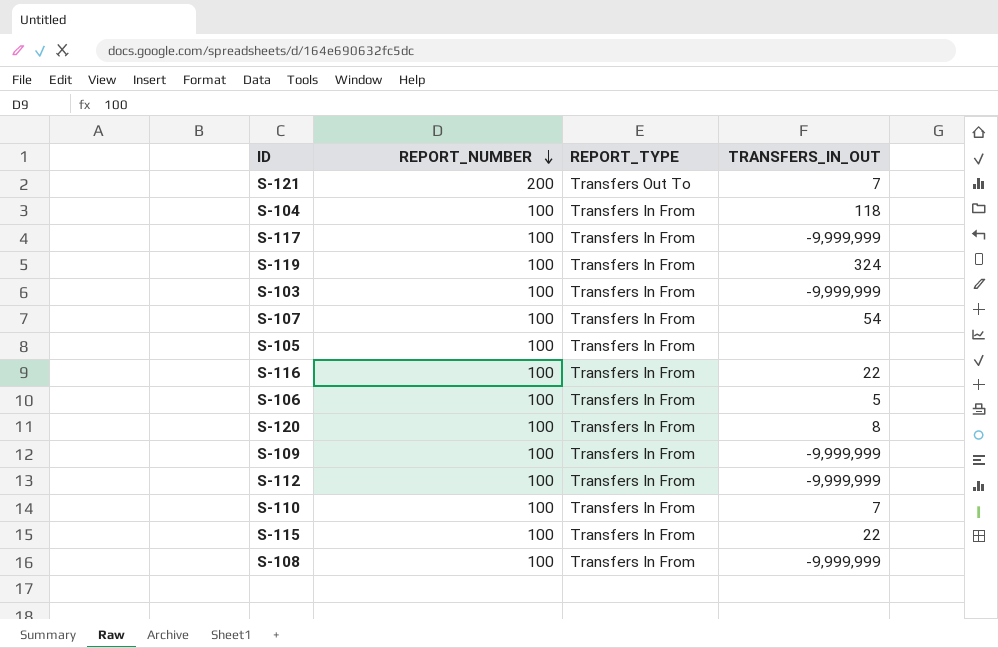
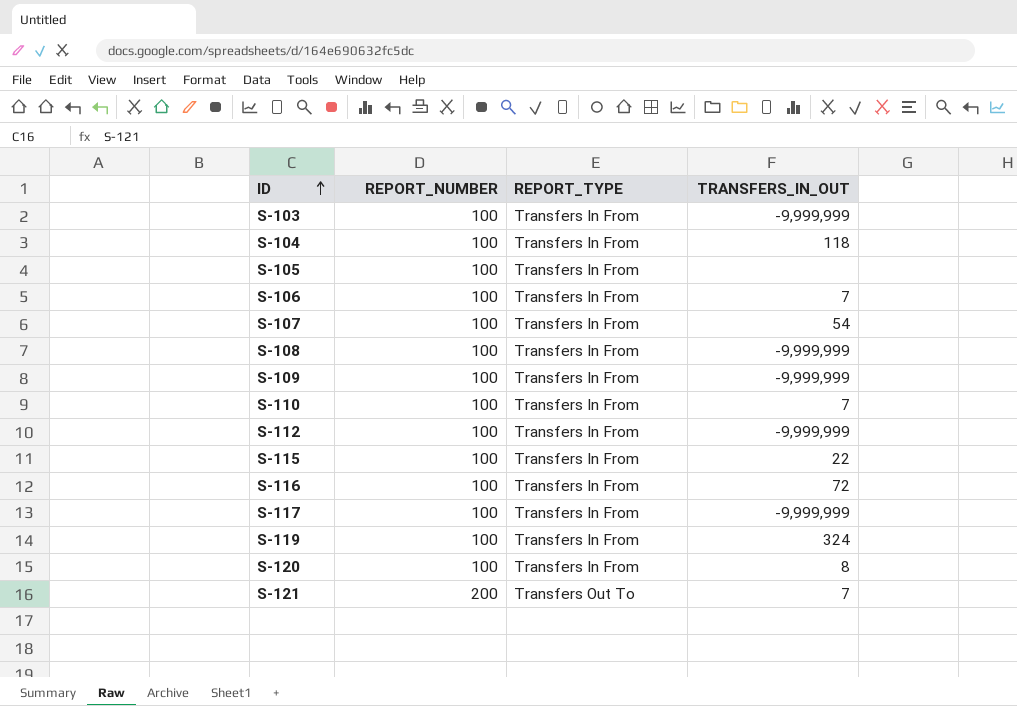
row order: REPORT_NUMBER descending -> ID ascending
S-106 | TRANSFERS_IN_OUT: 5 -> 7
S-116 | TRANSFERS_IN_OUT: 22 -> 72

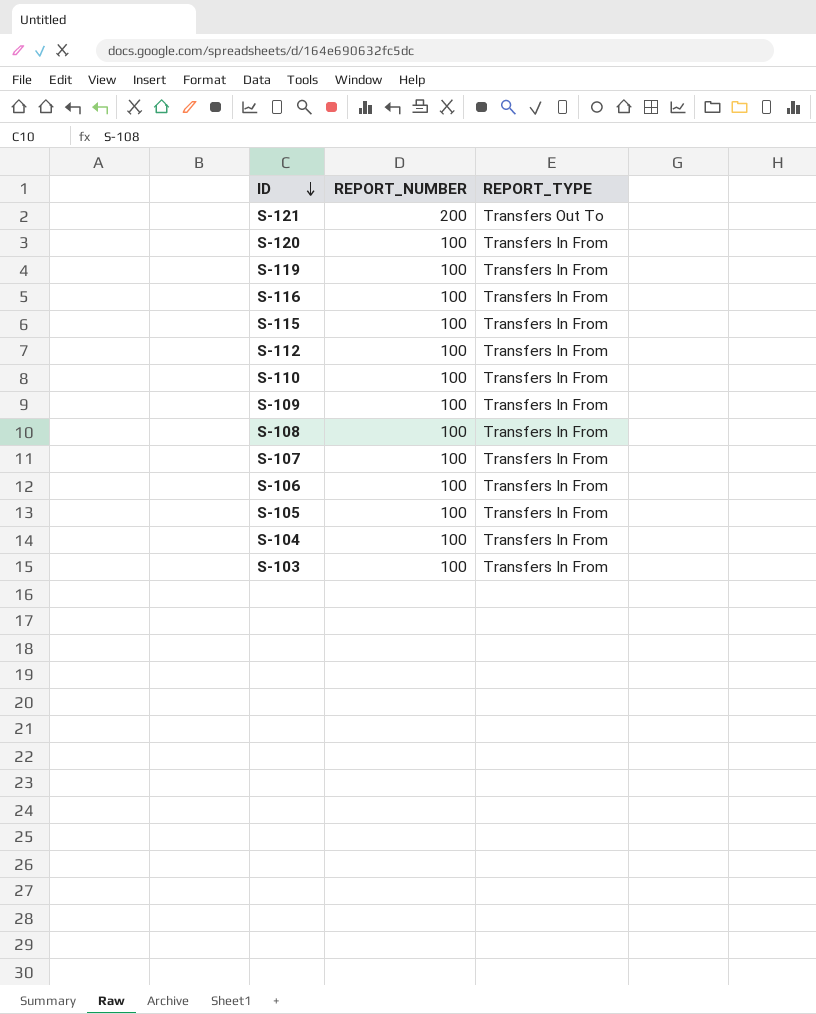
row order: ID ascending -> ID descending
column TRANSFERS_IN_OUT | position: 4 -> none
row S-117: 100 | Transfers In From | -9,999,999 -> none

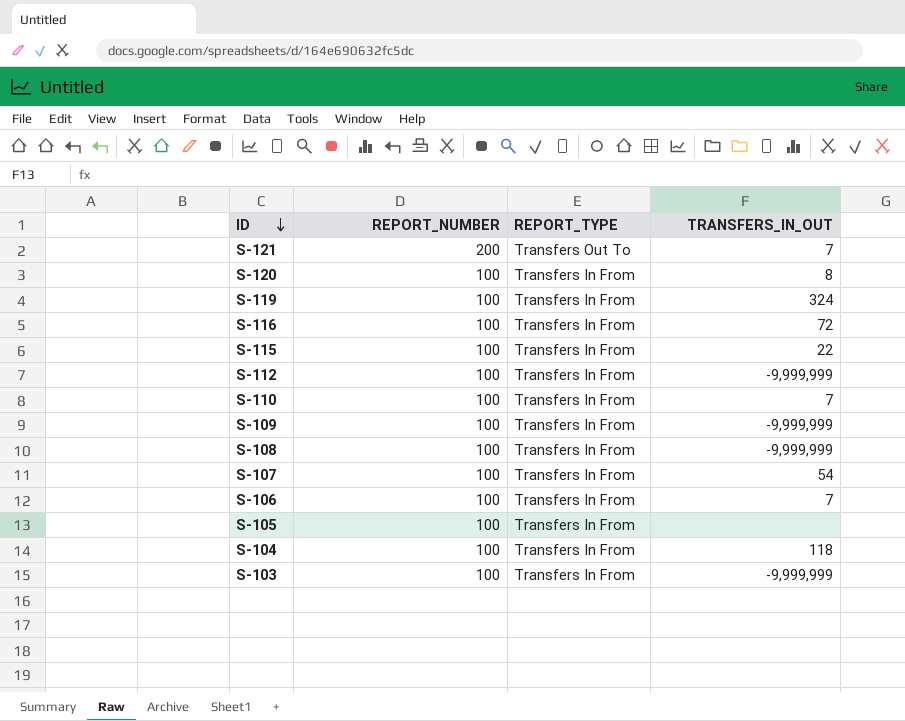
column TRANSFERS_IN_OUT | position: none -> 4

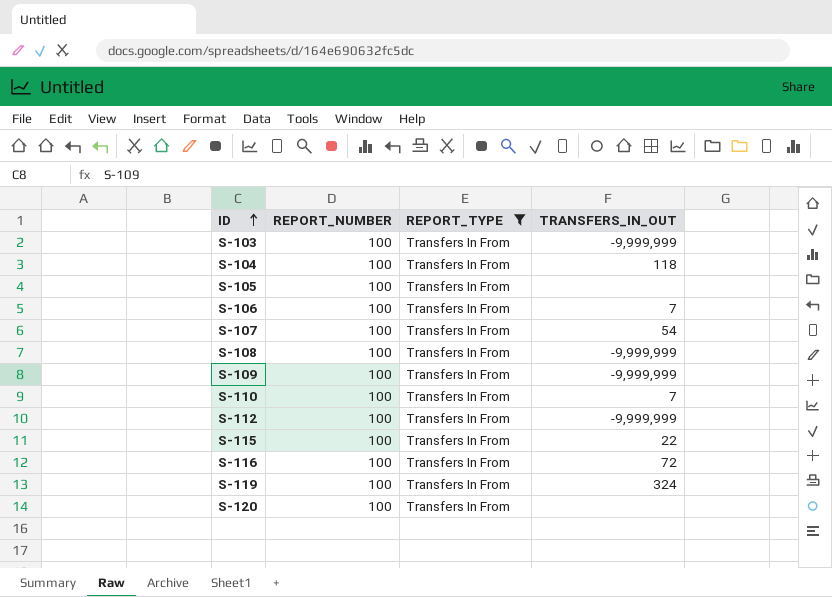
filter: none -> REPORT_TYPE = Transfers In From
row order: ID descending -> ID ascending
S-120 | TRANSFERS_IN_OUT: 8 -> none

